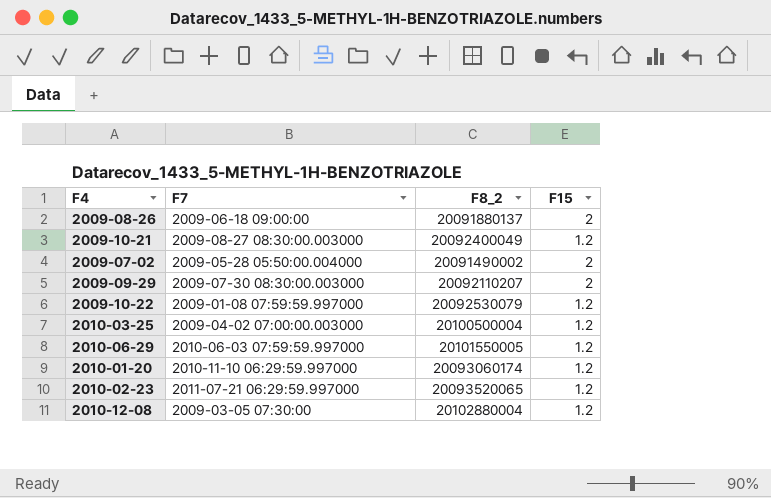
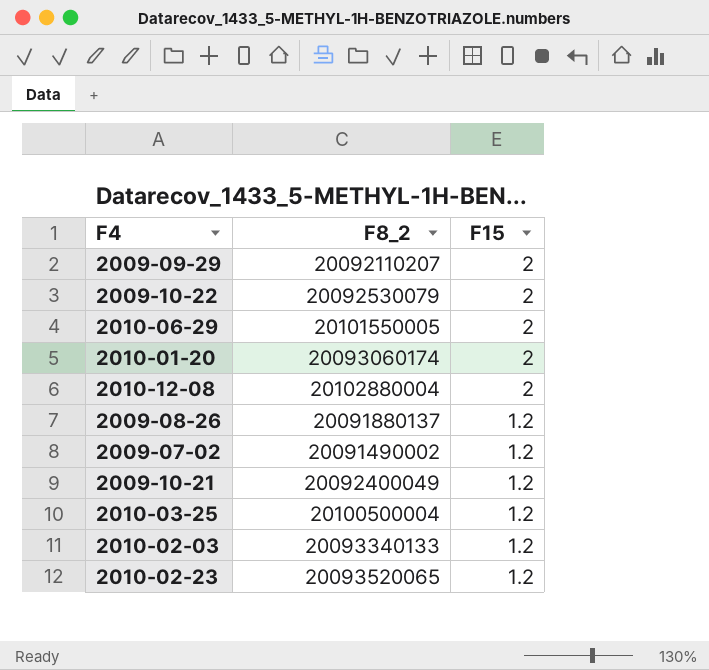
row order: none -> F15 descending
column F7 | position: 2 -> none
2009-10-22 | F15: 1.2 -> 2
2010-06-29 | F15: 1.2 -> 2
2010-01-20 | F15: 1.2 -> 2
2010-12-08 | F15: 1.2 -> 2
2009-08-26 | F15: 2 -> 1.2
2009-07-02 | F15: 2 -> 1.2
row 2010-02-03: none -> 20093340133 | 1.2

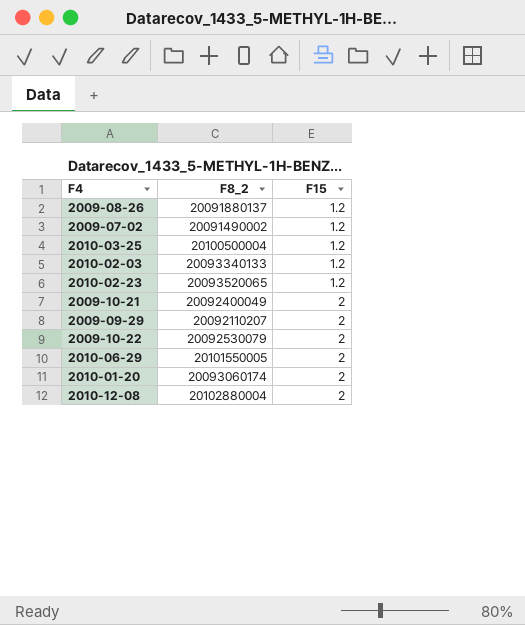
row order: F15 descending -> F15 ascending
2009-10-21 | F15: 1.2 -> 2

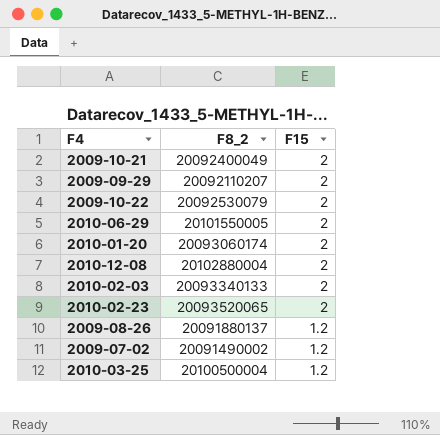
row order: F15 ascending -> F15 descending
2010-02-03 | F15: 1.2 -> 2
2010-02-23 | F15: 1.2 -> 2

